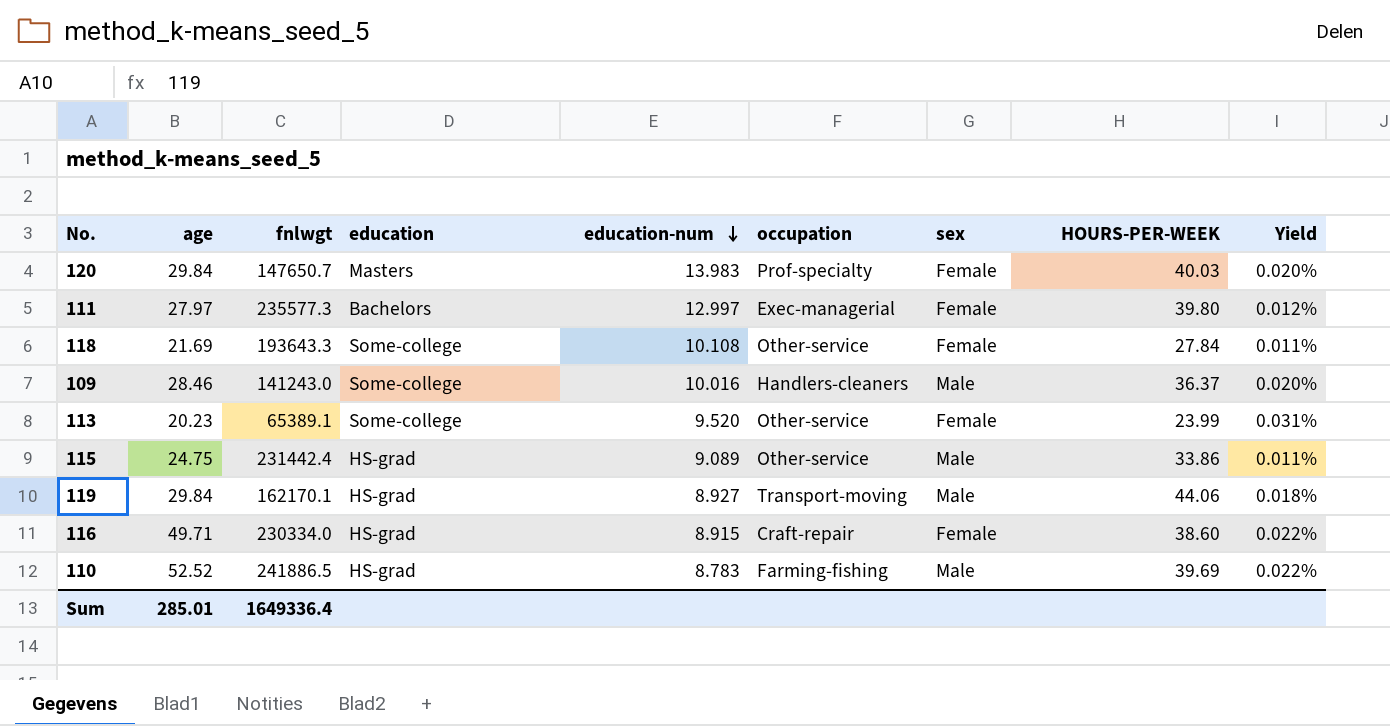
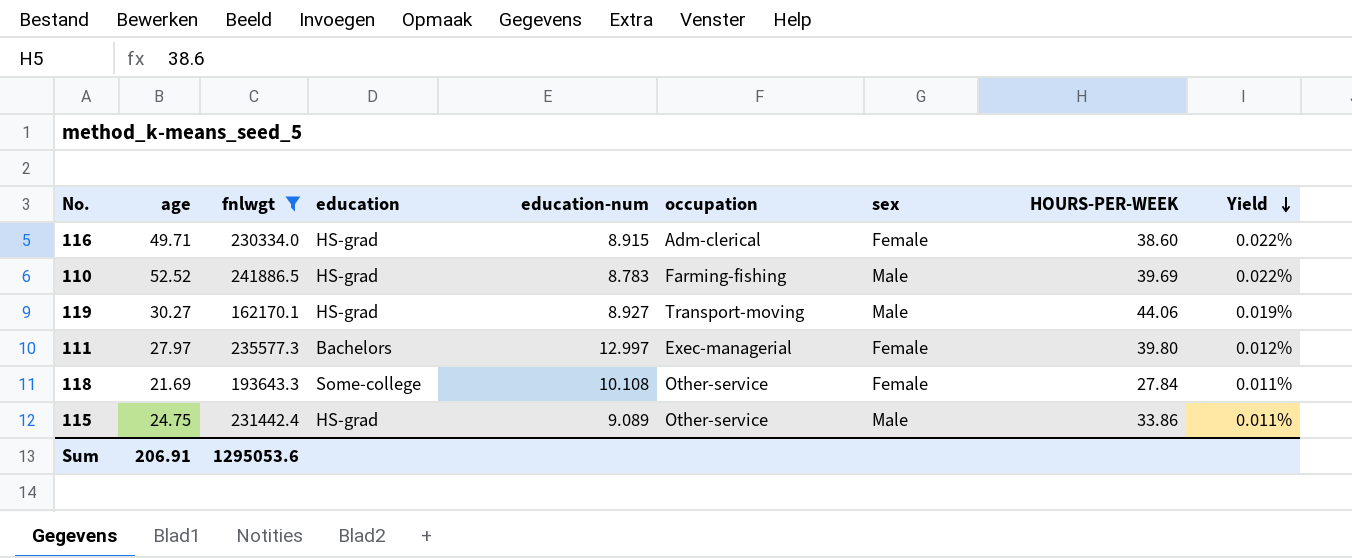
filter: none -> fnlwgt >= 162170.1
row order: education-num descending -> Yield descending
116 | occupation: Craft-repair -> Adm-clerical
119 | age: 29.84 -> 30.27
119 | Yield: 0.018% -> 0.019%
Sum | age: 285.01 -> 206.91
Sum | fnlwgt: 1649336.4 -> 1295053.6

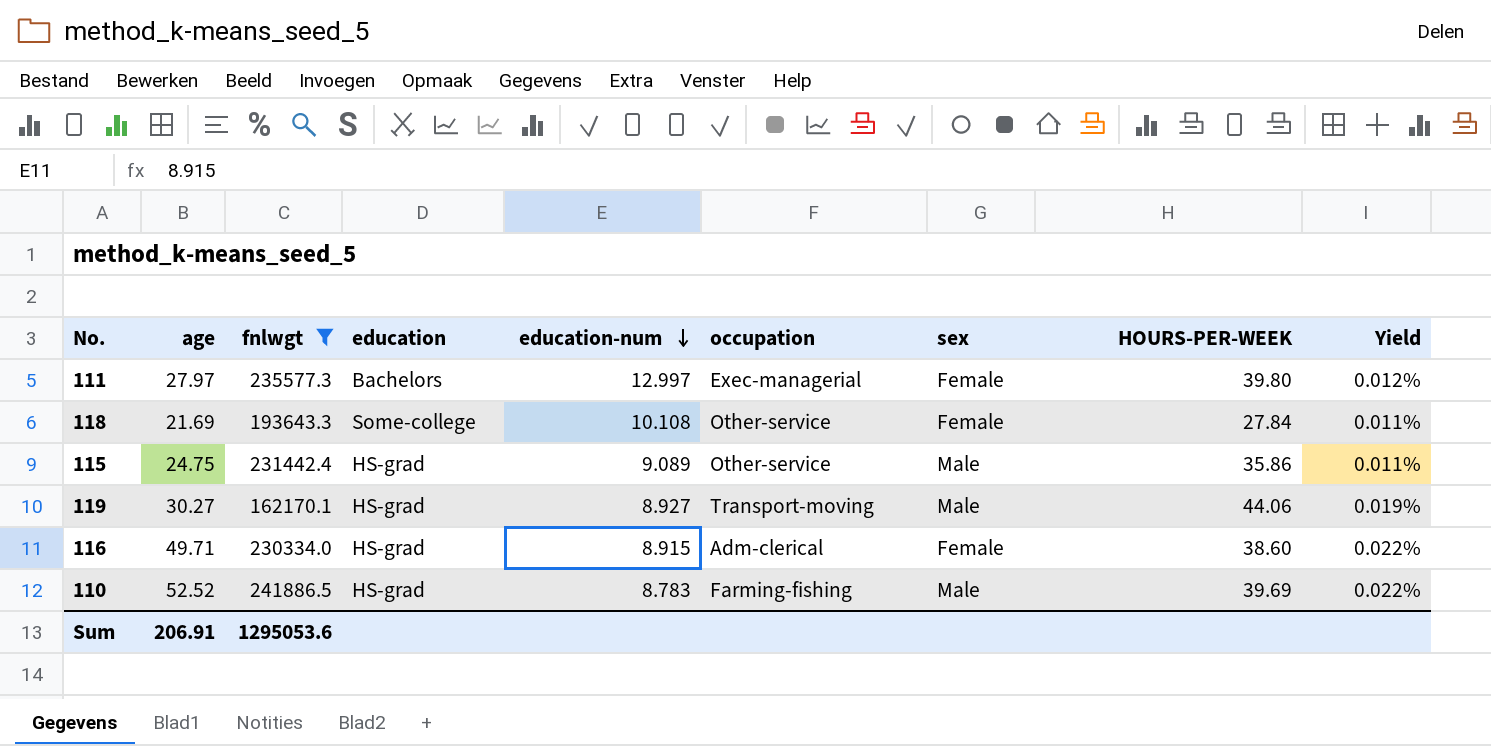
row order: Yield descending -> education-num descending
115 | HOURS-PER-WEEK: 33.86 -> 35.86

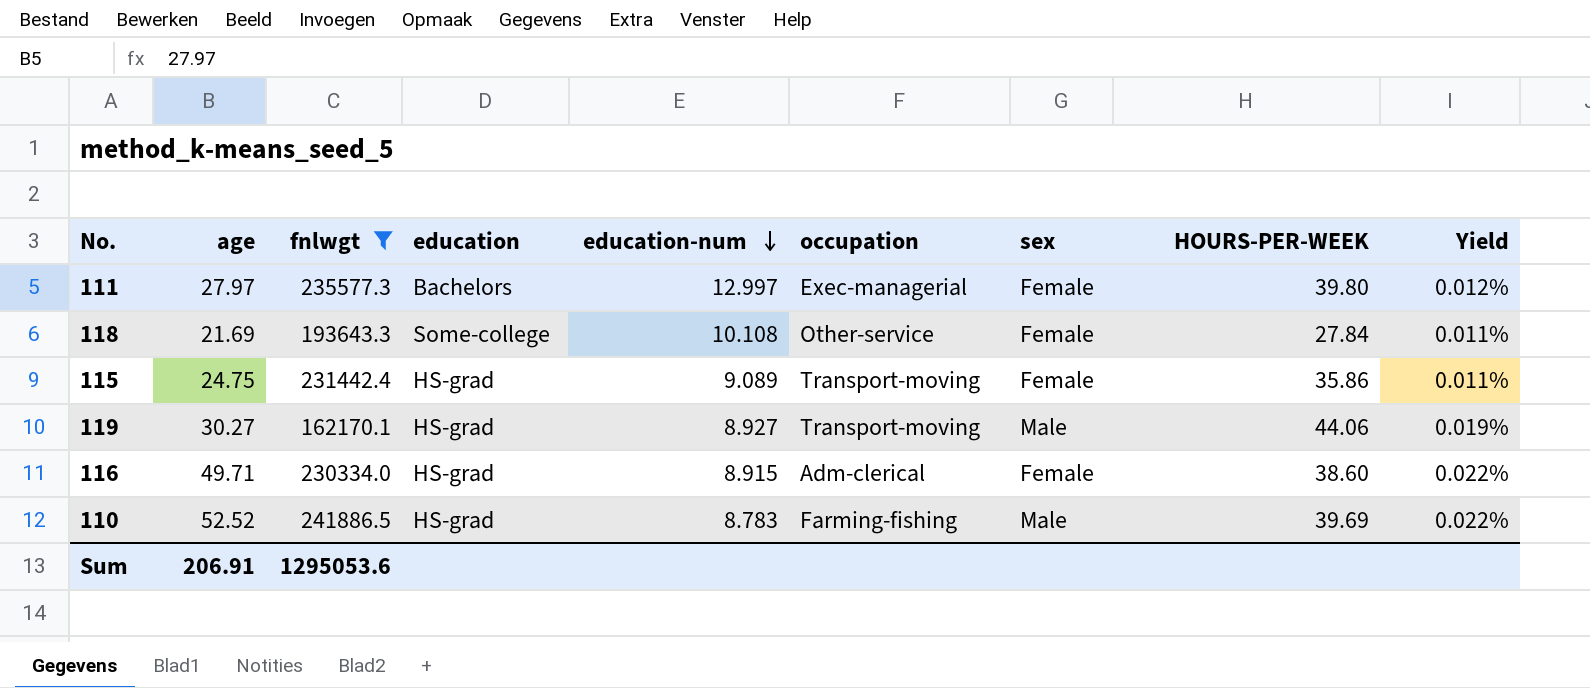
115 | occupation: Other-service -> Transport-moving
115 | sex: Male -> Female

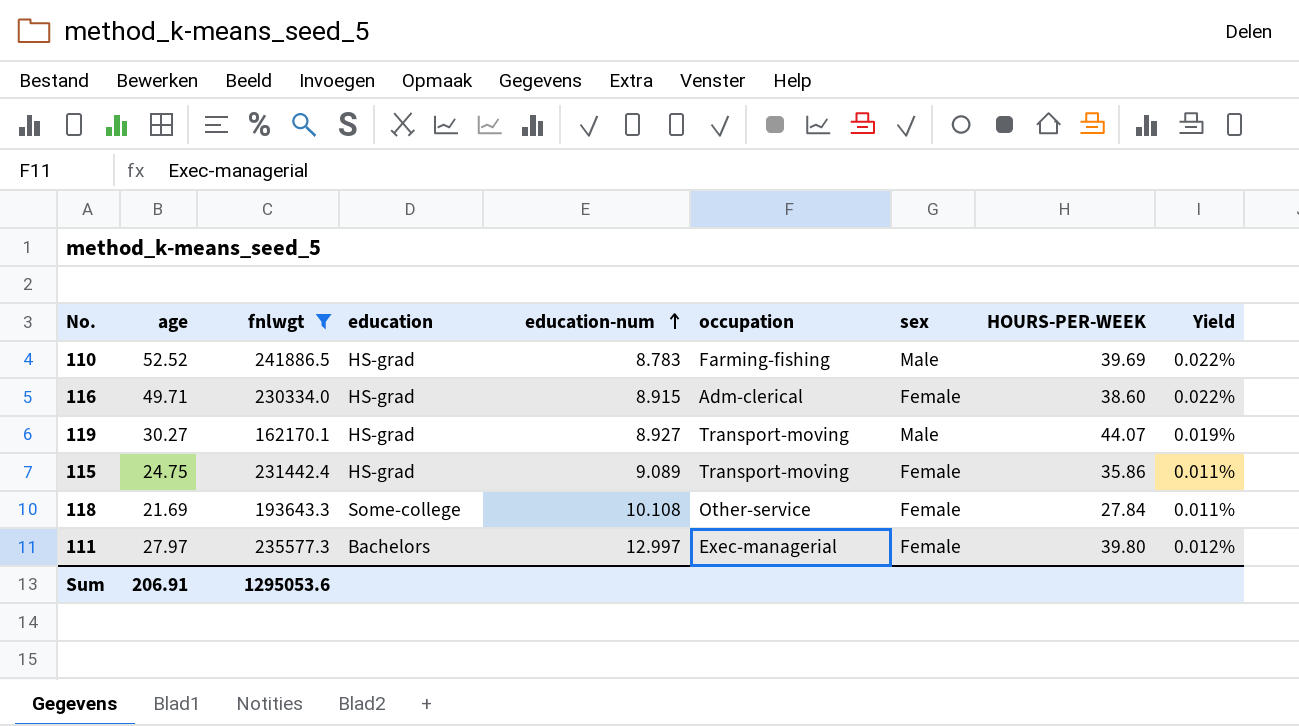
row order: education-num descending -> education-num ascending
119 | HOURS-PER-WEEK: 44.06 -> 44.07

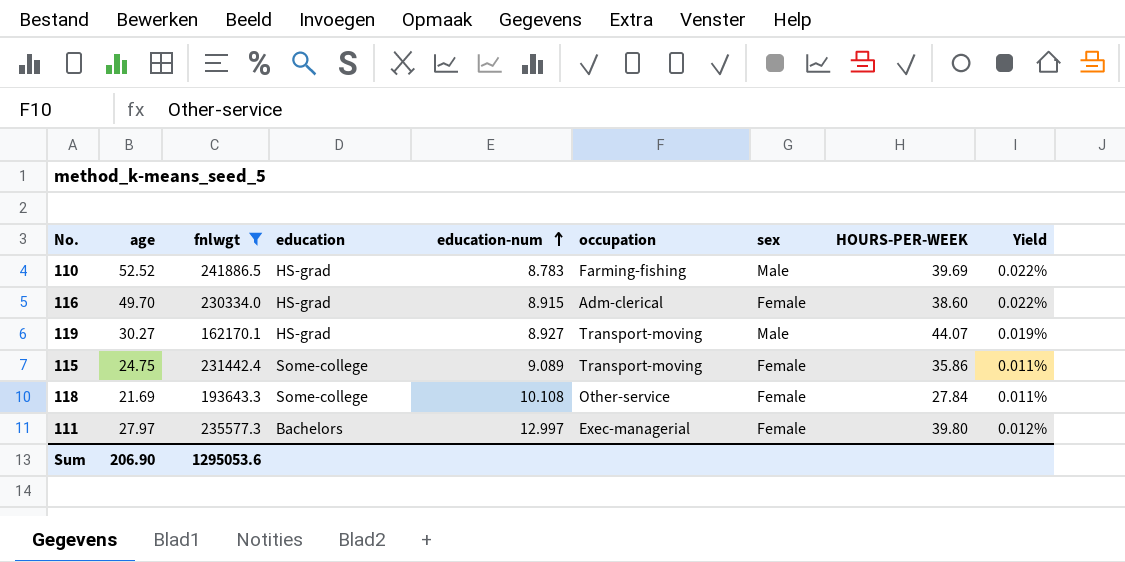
116 | age: 49.71 -> 49.70
115 | education: HS-grad -> Some-college
Sum | age: 206.91 -> 206.90

